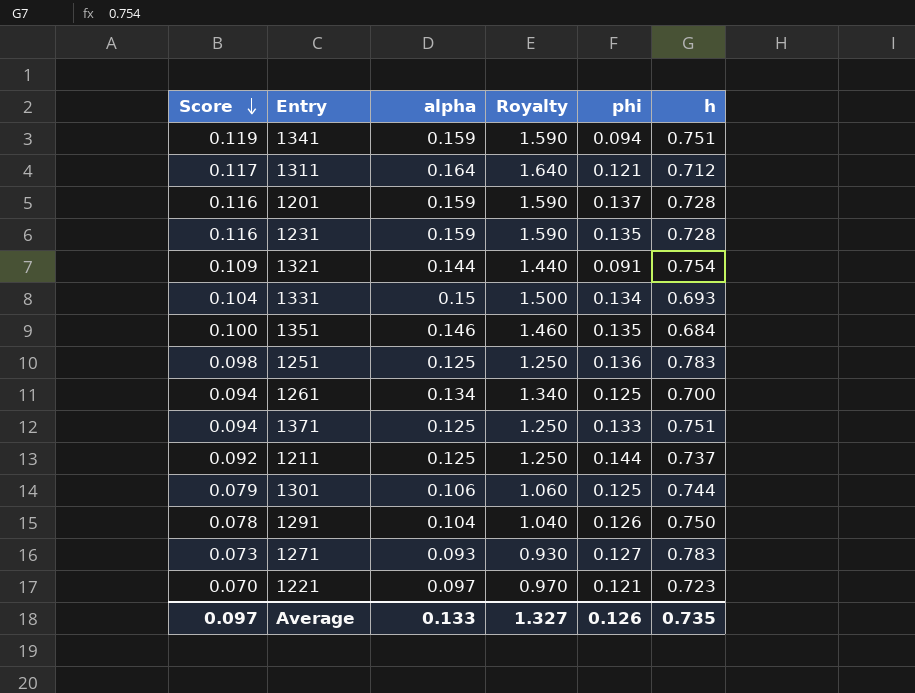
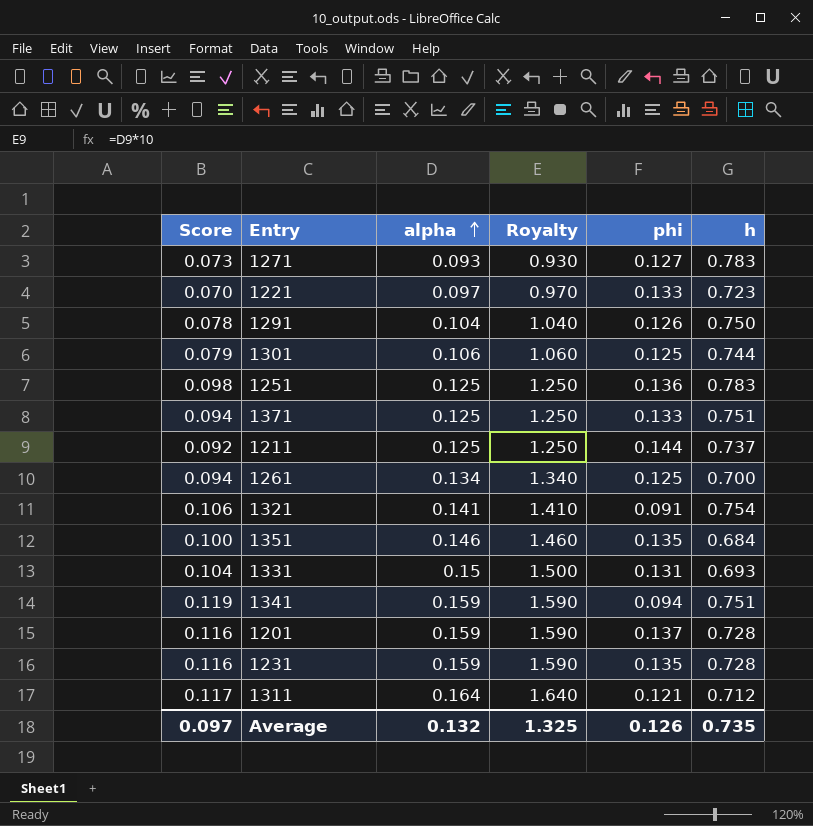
row order: Score descending -> alpha ascending
1221 | phi: 0.121 -> 0.133
1321 | Score: 0.109 -> 0.106
1321 | alpha: 0.144 -> 0.141
1321 | Royalty: 1.440 -> 1.410
1331 | phi: 0.134 -> 0.131
Average | alpha: 0.133 -> 0.132
Average | Royalty: 1.327 -> 1.325

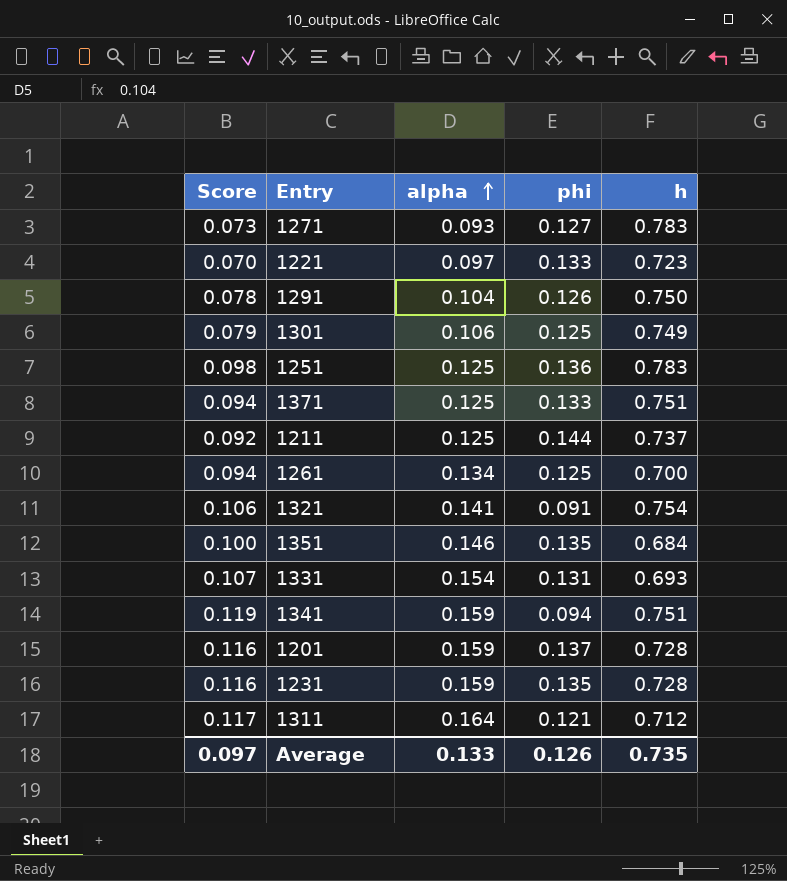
column Royalty | formula: [alpha] * 10 -> none
1301 | h: 0.744 -> 0.749
1331 | Score: 0.104 -> 0.107
1331 | alpha: 0.15 -> 0.154
Average | alpha: 0.132 -> 0.133

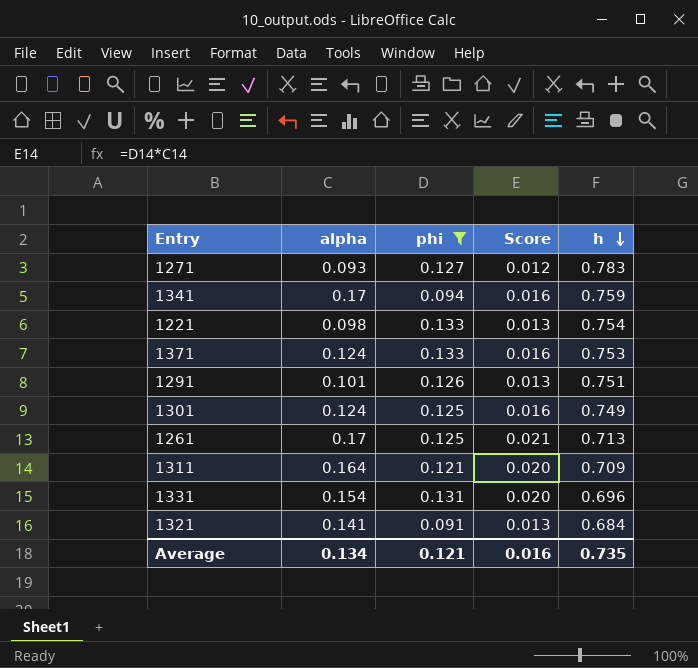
filter: none -> phi <= 0.133
row order: alpha ascending -> h descending
column Score | formula: [alpha] * [h] -> [alpha] * [phi]
column Score | position: 1 -> 4
1341 | alpha: 0.159 -> 0.17
1341 | h: 0.751 -> 0.759
1221 | alpha: 0.097 -> 0.098
1221 | h: 0.723 -> 0.754
1371 | alpha: 0.125 -> 0.124
1371 | h: 0.751 -> 0.753
1291 | alpha: 0.104 -> 0.101
1291 | h: 0.750 -> 0.751
1301 | alpha: 0.106 -> 0.124
1261 | alpha: 0.134 -> 0.17
1261 | h: 0.700 -> 0.713
1311 | h: 0.712 -> 0.709
1331 | h: 0.693 -> 0.696
1321 | h: 0.754 -> 0.684
Average | alpha: 0.133 -> 0.134
Average | phi: 0.126 -> 0.121
Average | Score: 0.097 -> 0.016

